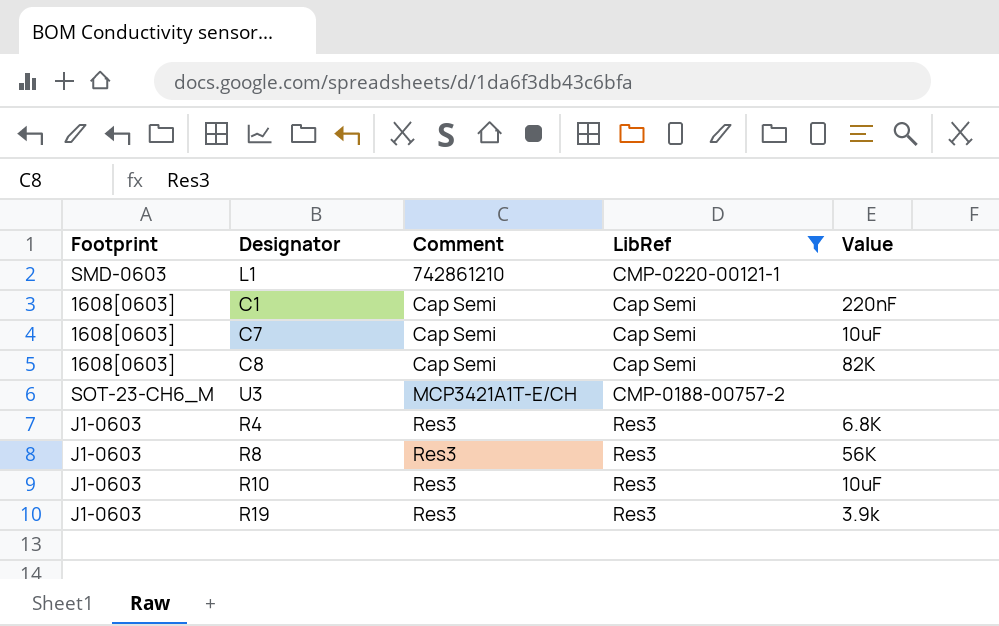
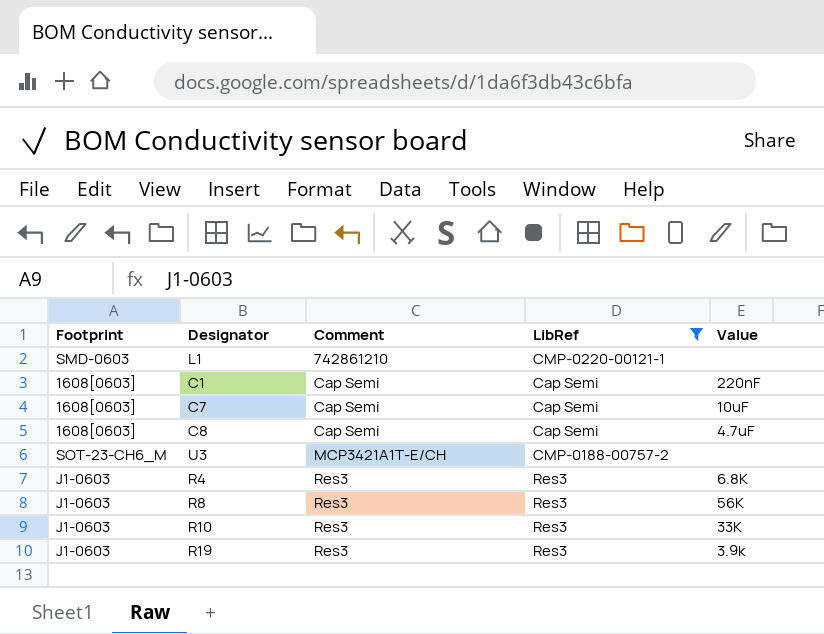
C8 | Value: 82K -> 4.7uF
R10 | Value: 10uF -> 33K

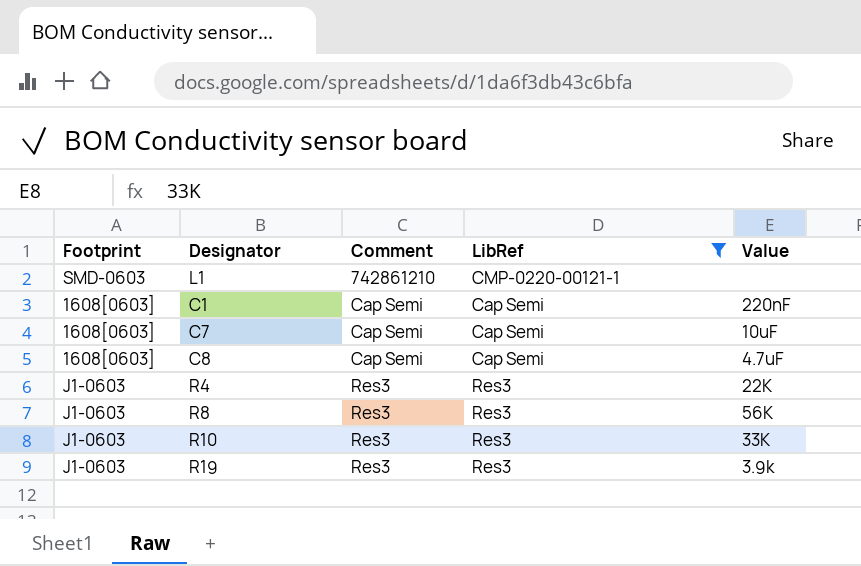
row U3: SOT-23-CH6_M | MCP3421A1T-E/CH | CMP-0188-00757-2 | none -> none
R4 | Value: 6.8K -> 22K

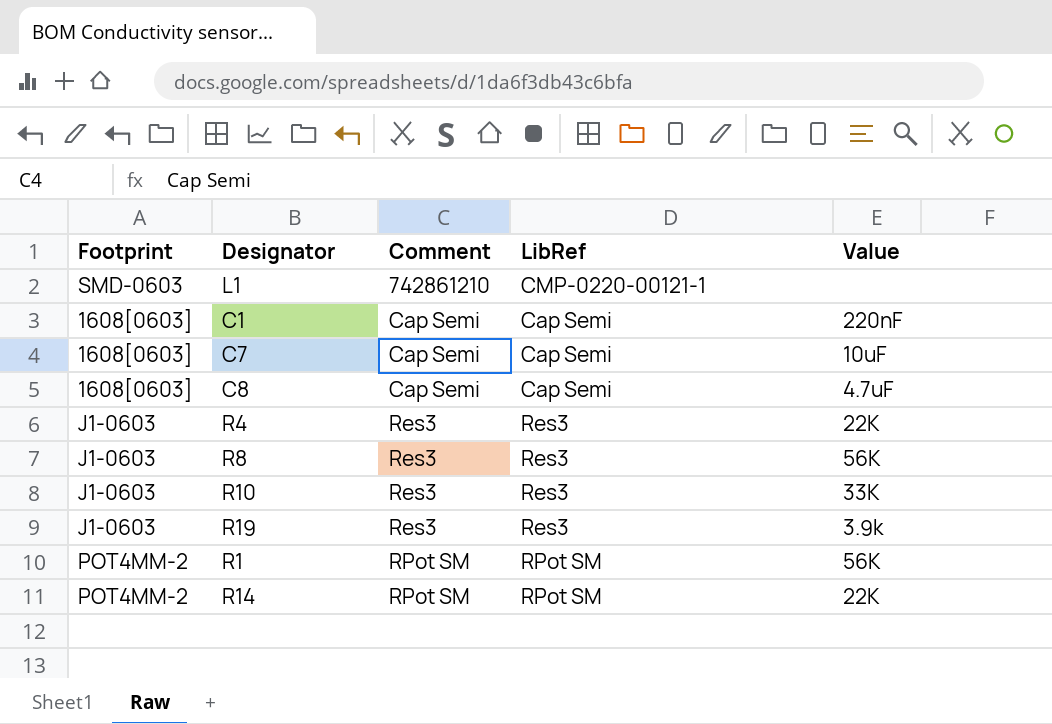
filter: LibRef != RPot SM -> none

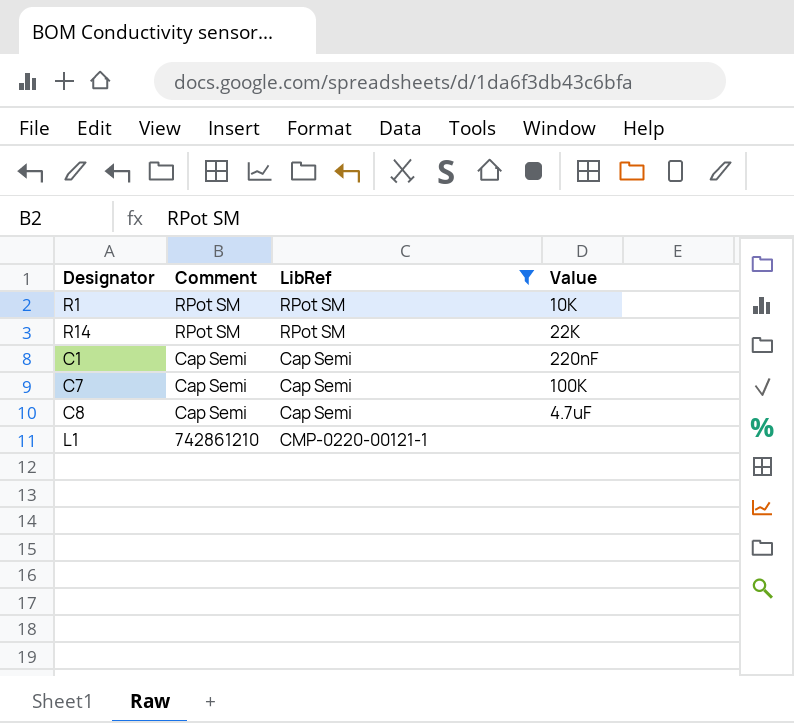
filter: none -> LibRef != Res3
row order: Comment ascending -> Comment descending
column Footprint | position: 1 -> none
R1 | Value: 56K -> 10K
C7 | Value: 10uF -> 100K

